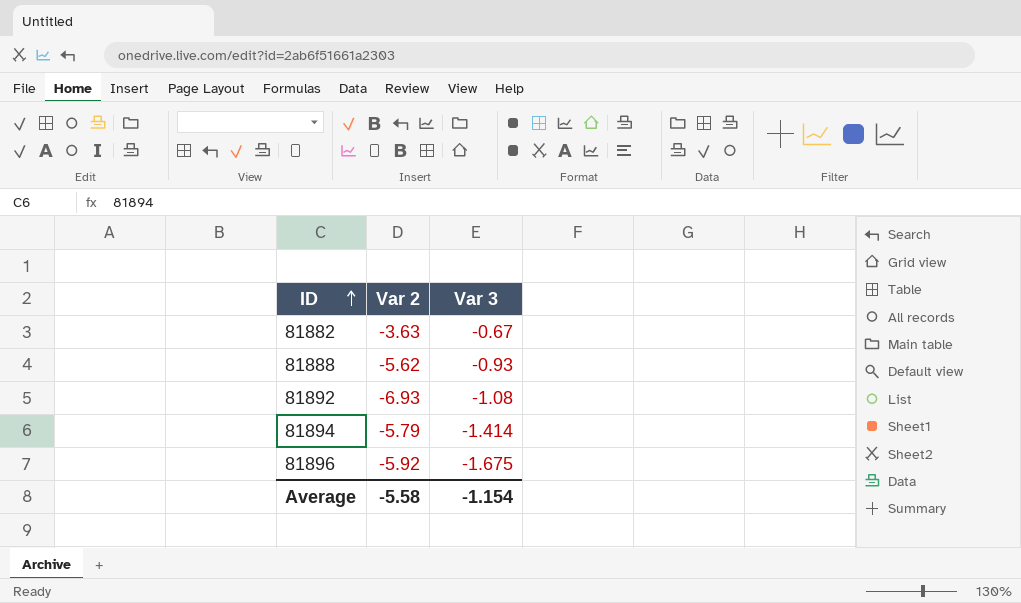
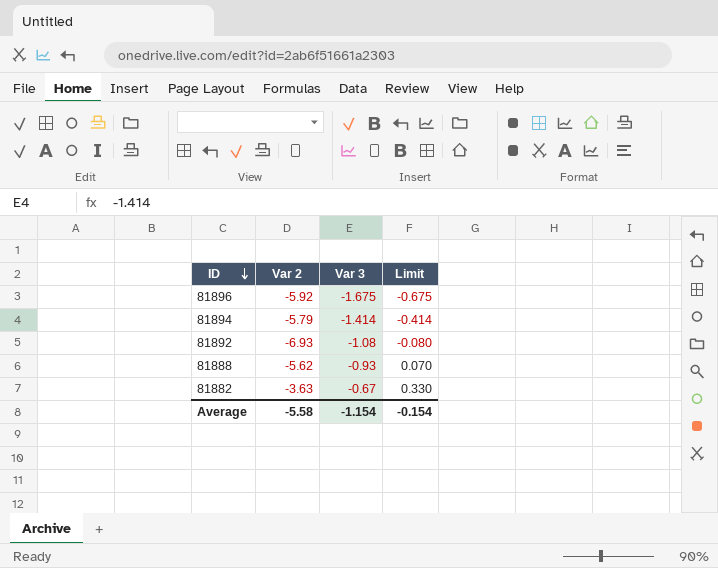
row order: ID ascending -> ID descending
column Limit | formula: none -> [Var 3] + 1

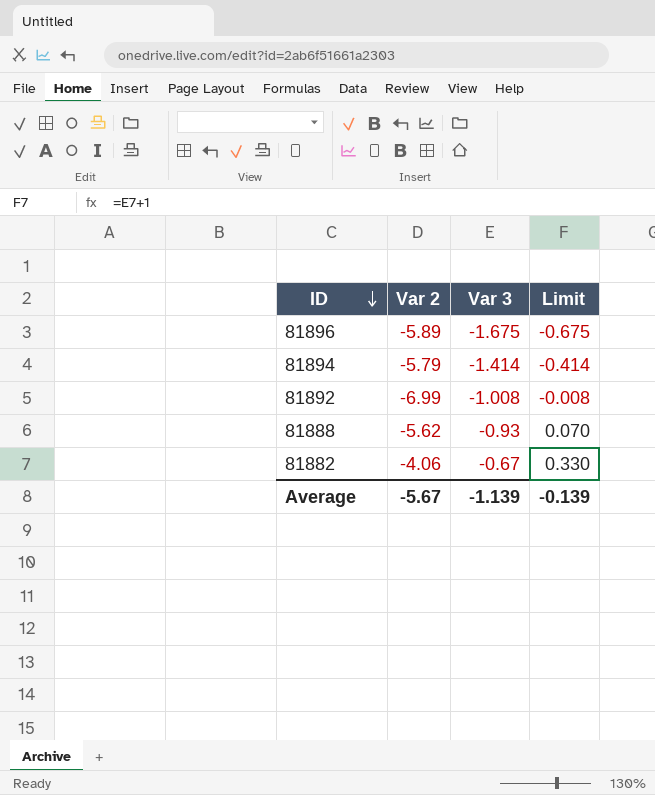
81896 | Var 2: -5.92 -> -5.89
81892 | Var 2: -6.93 -> -6.99
81892 | Var 3: -1.08 -> -1.008
81892 | Limit: -0.080 -> -0.008
81882 | Var 2: -3.63 -> -4.06
Average | Var 2: -5.58 -> -5.67
Average | Var 3: -1.154 -> -1.139
Average | Limit: -0.154 -> -0.139

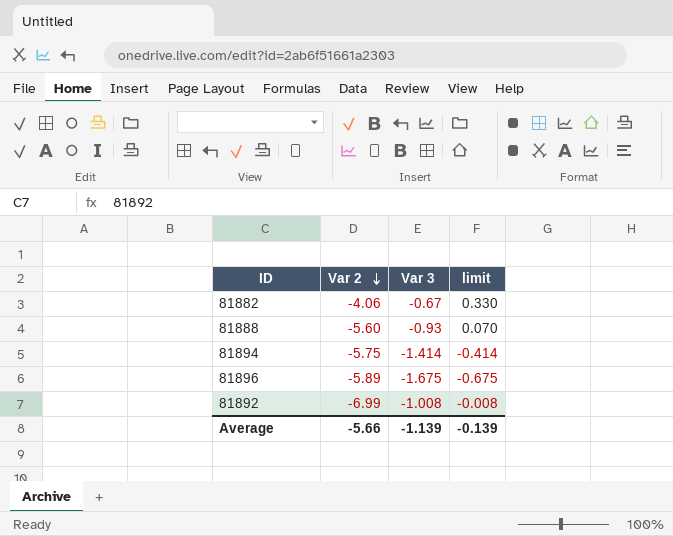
row order: ID descending -> Var 2 descending
column name: Limit -> limit
81888 | Var 2: -5.62 -> -5.60
81894 | Var 2: -5.79 -> -5.75
Average | Var 2: -5.67 -> -5.66

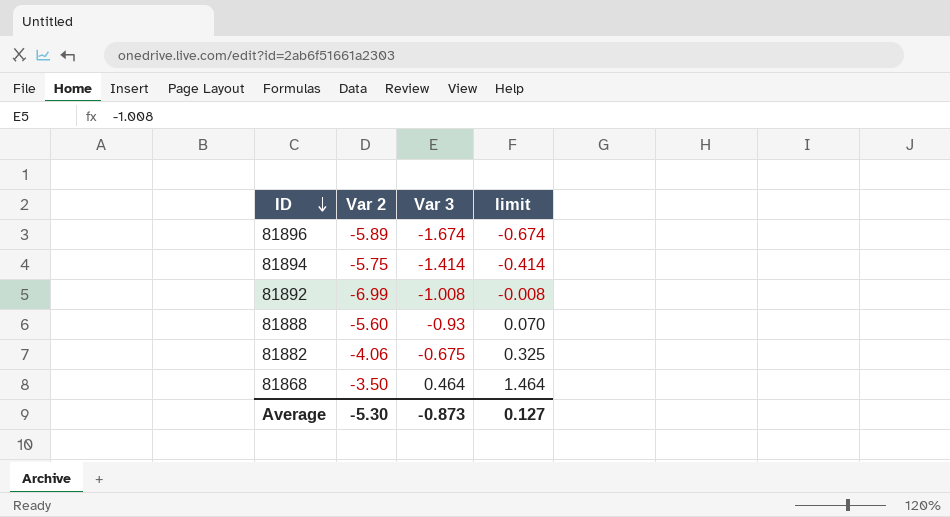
row order: Var 2 descending -> ID descending
81896 | Var 3: -1.675 -> -1.674
81896 | limit: -0.675 -> -0.674
81882 | Var 3: -0.67 -> -0.675
81882 | limit: 0.330 -> 0.325
row 81868: none -> -3.50 | 0.464 | 1.464
Average | Var 2: -5.66 -> -5.30
Average | Var 3: -1.139 -> -0.873
Average | limit: -0.139 -> 0.127

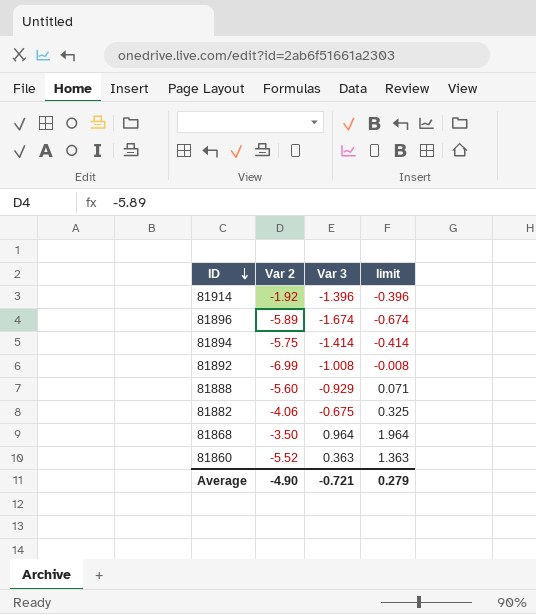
row 81914: none -> -1.92 | -1.396 | -0.396
81888 | Var 3: -0.93 -> -0.929
81888 | limit: 0.070 -> 0.071
81868 | Var 3: 0.464 -> 0.964
81868 | limit: 1.464 -> 1.964
row 81860: none -> -5.52 | 0.363 | 1.363
Average | Var 2: -5.30 -> -4.90
Average | Var 3: -0.873 -> -0.721
Average | limit: 0.127 -> 0.279

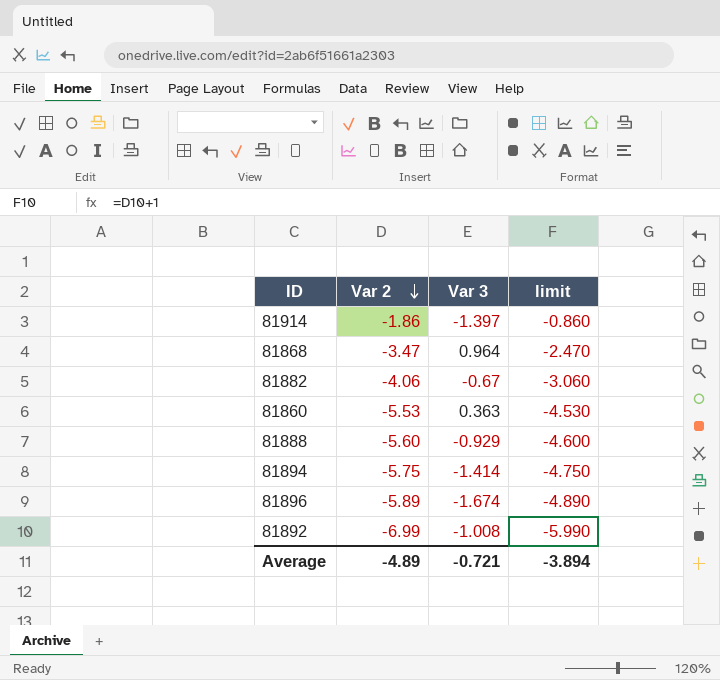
row order: ID descending -> Var 2 descending
column limit | formula: [Var 3] + 1 -> [Var 2] + 1
81914 | Var 2: -1.92 -> -1.86
81914 | Var 3: -1.396 -> -1.397
81868 | Var 2: -3.50 -> -3.47
81882 | Var 3: -0.675 -> -0.67
81860 | Var 2: -5.52 -> -5.53
Average | Var 2: -4.90 -> -4.89
Average | limit: 0.279 -> -3.894

